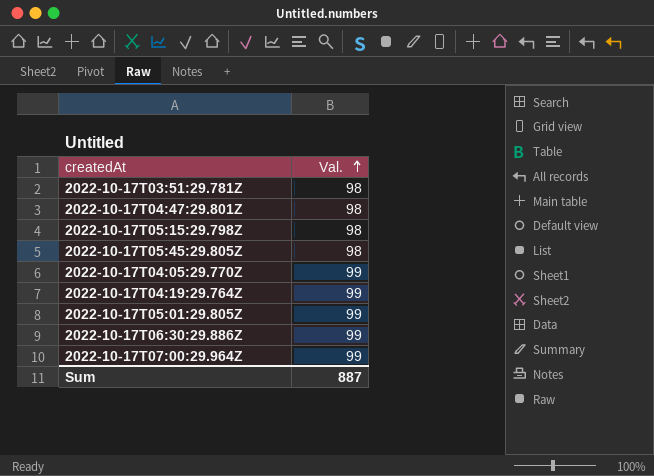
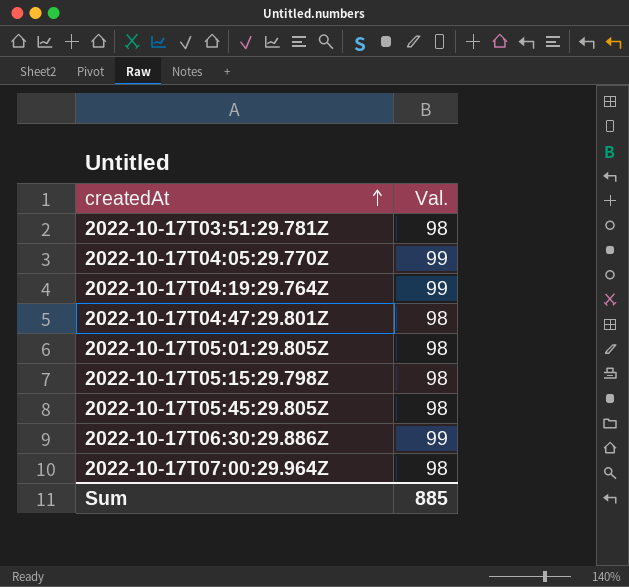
row order: Val. ascending -> createdAt ascending
2022-10-17T05:01:29.805Z | Val.: 99 -> 98
2022-10-17T07:00:29.964Z | Val.: 99 -> 98
Sum | Val.: 887 -> 885

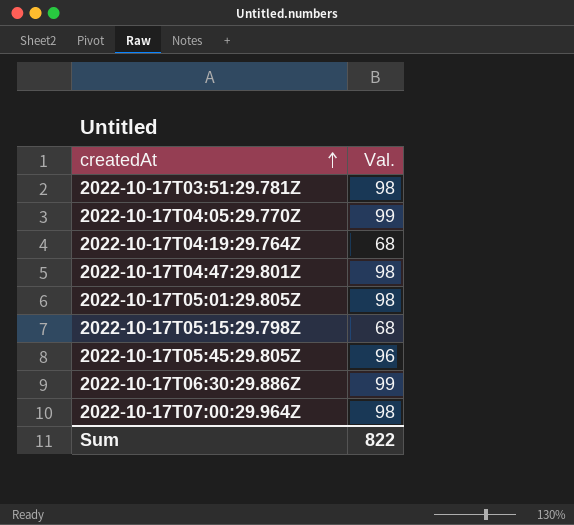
2022-10-17T04:19:29.764Z | Val.: 99 -> 68
2022-10-17T05:15:29.798Z | Val.: 98 -> 68
2022-10-17T05:45:29.805Z | Val.: 98 -> 96
Sum | Val.: 885 -> 822

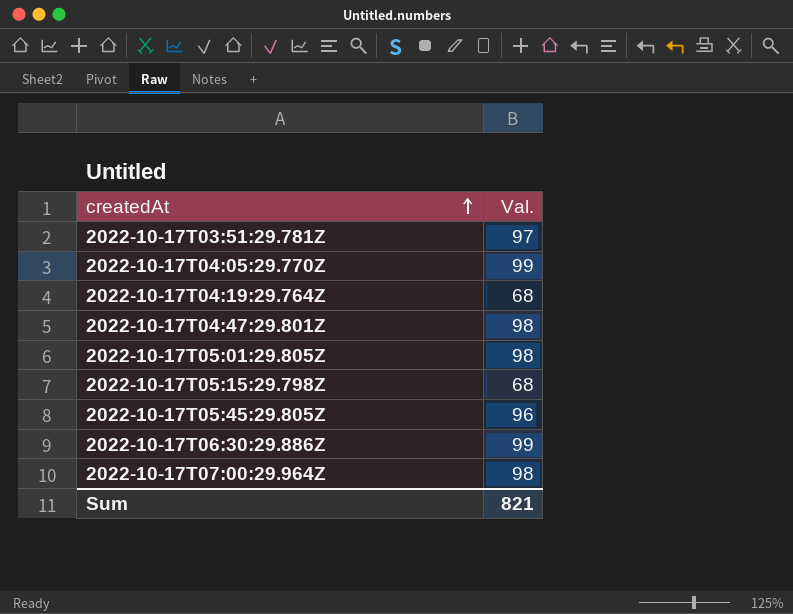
2022-10-17T03:51:29.781Z | Val.: 98 -> 97
Sum | Val.: 822 -> 821

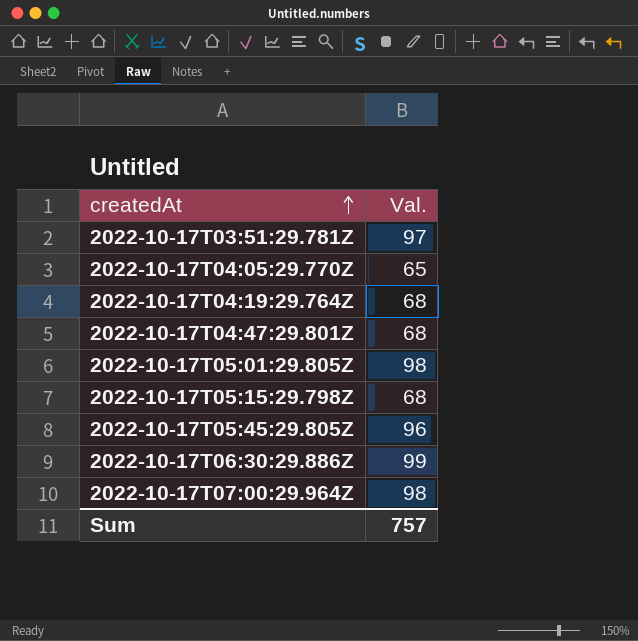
2022-10-17T04:05:29.770Z | Val.: 99 -> 65
2022-10-17T04:47:29.801Z | Val.: 98 -> 68
Sum | Val.: 821 -> 757

